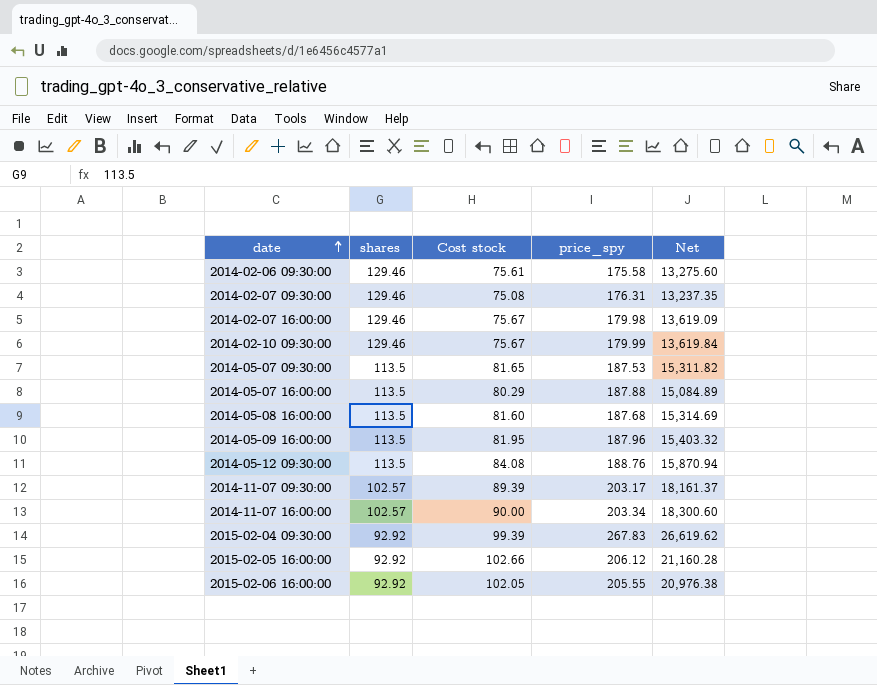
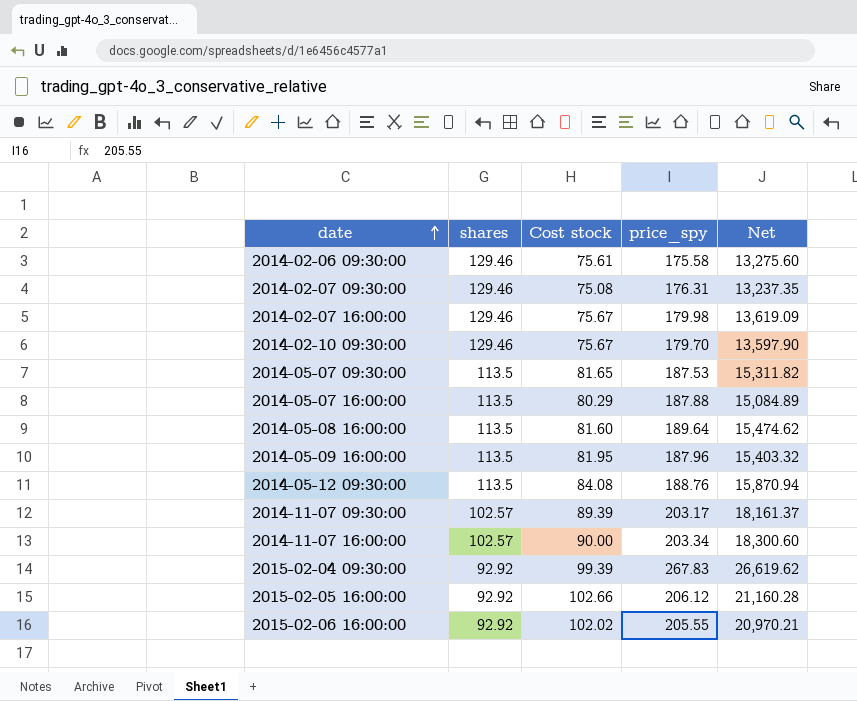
2014-02-10 09:30:00 | price_spy: 179.99 -> 179.70
2014-02-10 09:30:00 | Net: 13,619.84 -> 13,597.90
2014-05-08 16:00:00 | price_spy: 187.68 -> 189.64
2014-05-08 16:00:00 | Net: 15,314.69 -> 15,474.62
2015-02-06 16:00:00 | Cost stock: 102.05 -> 102.02
2015-02-06 16:00:00 | Net: 20,976.38 -> 20,970.21

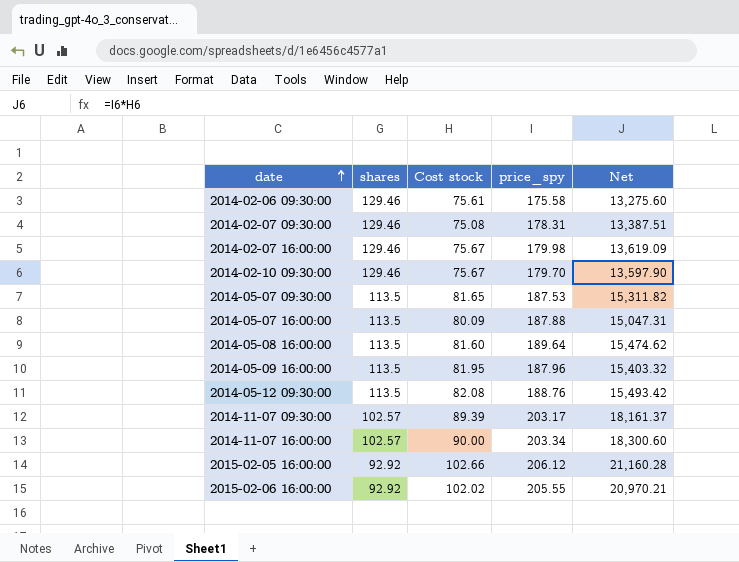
row 2015-02-04 09:30:00: 92.92 | 99.39 | 267.83 | 26,619.62 -> none
2014-02-07 09:30:00 | price_spy: 176.31 -> 178.31
2014-02-07 09:30:00 | Net: 13,237.35 -> 13,387.51
2014-05-07 16:00:00 | Cost stock: 80.29 -> 80.09
2014-05-07 16:00:00 | Net: 15,084.89 -> 15,047.31
2014-05-12 09:30:00 | Cost stock: 84.08 -> 82.08
2014-05-12 09:30:00 | Net: 15,870.94 -> 15,493.42

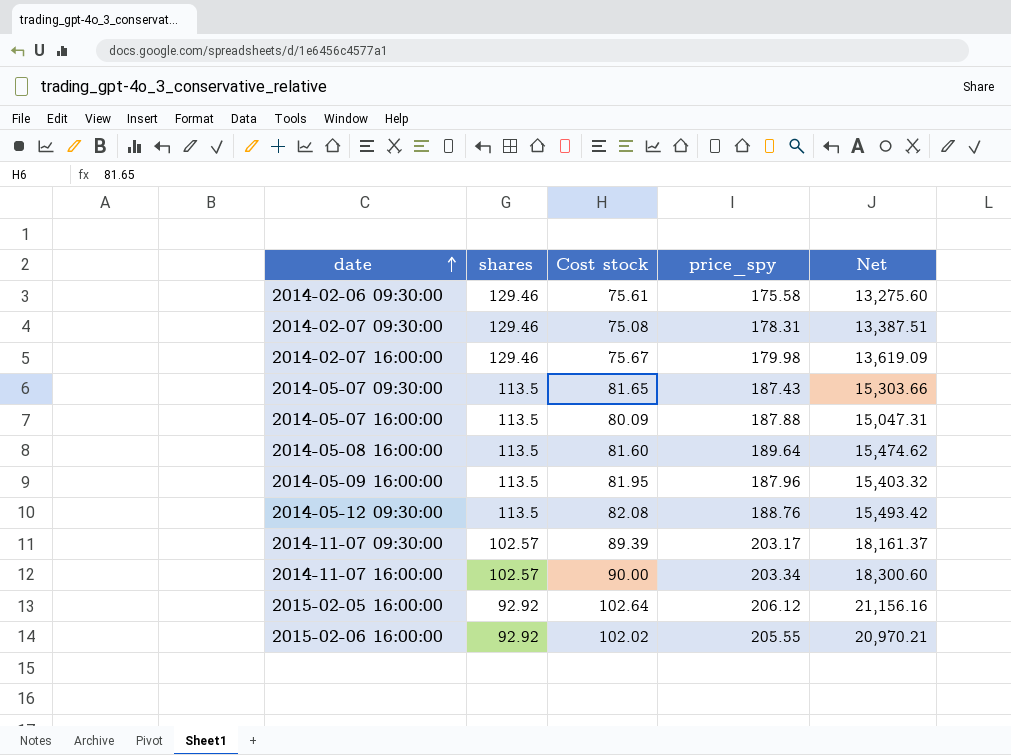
row 2014-02-10 09:30:00: 129.46 | 75.67 | 179.70 | 13,597.90 -> none
2014-05-07 09:30:00 | price_spy: 187.53 -> 187.43
2014-05-07 09:30:00 | Net: 15,311.82 -> 15,303.66
2015-02-05 16:00:00 | Cost stock: 102.66 -> 102.64
2015-02-05 16:00:00 | Net: 21,160.28 -> 21,156.16

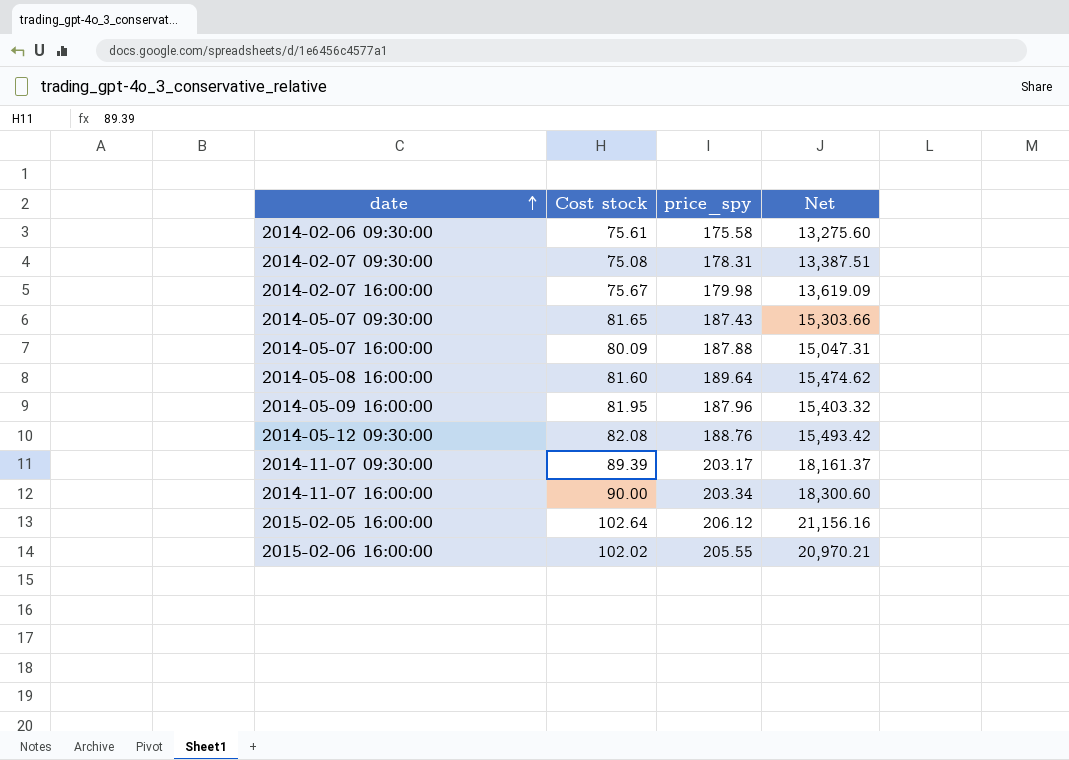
column shares | position: 2 -> none

